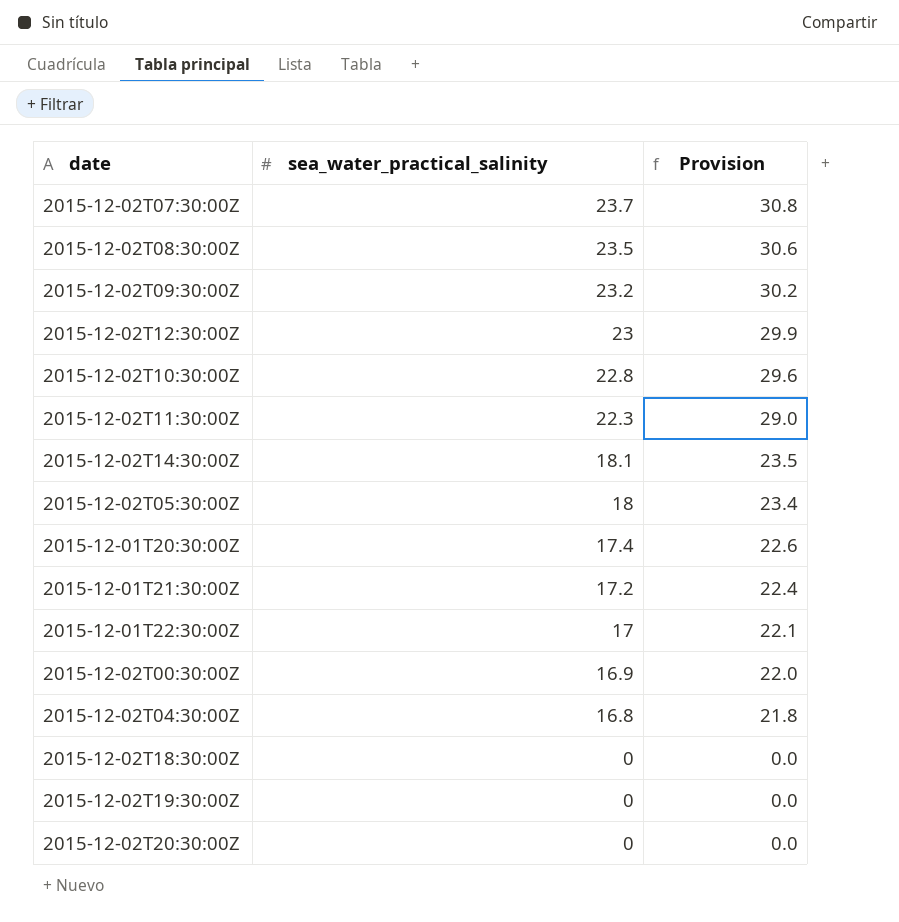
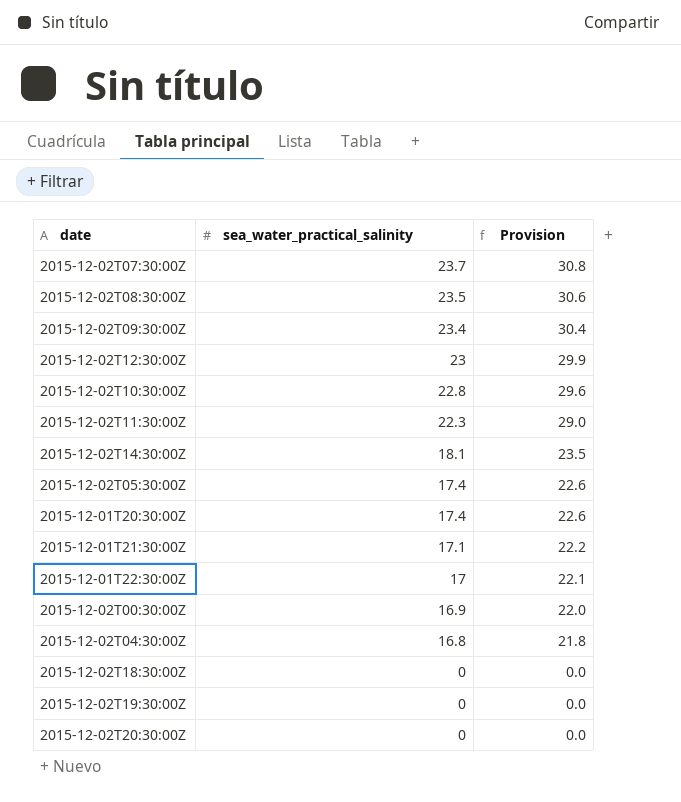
2015-12-02T09:30:00Z | sea_water_practical_salinity: 23.2 -> 23.4
2015-12-02T09:30:00Z | Provision: 30.2 -> 30.4
2015-12-02T05:30:00Z | sea_water_practical_salinity: 18 -> 17.4
2015-12-02T05:30:00Z | Provision: 23.4 -> 22.6
2015-12-01T21:30:00Z | sea_water_practical_salinity: 17.2 -> 17.1
2015-12-01T21:30:00Z | Provision: 22.4 -> 22.2

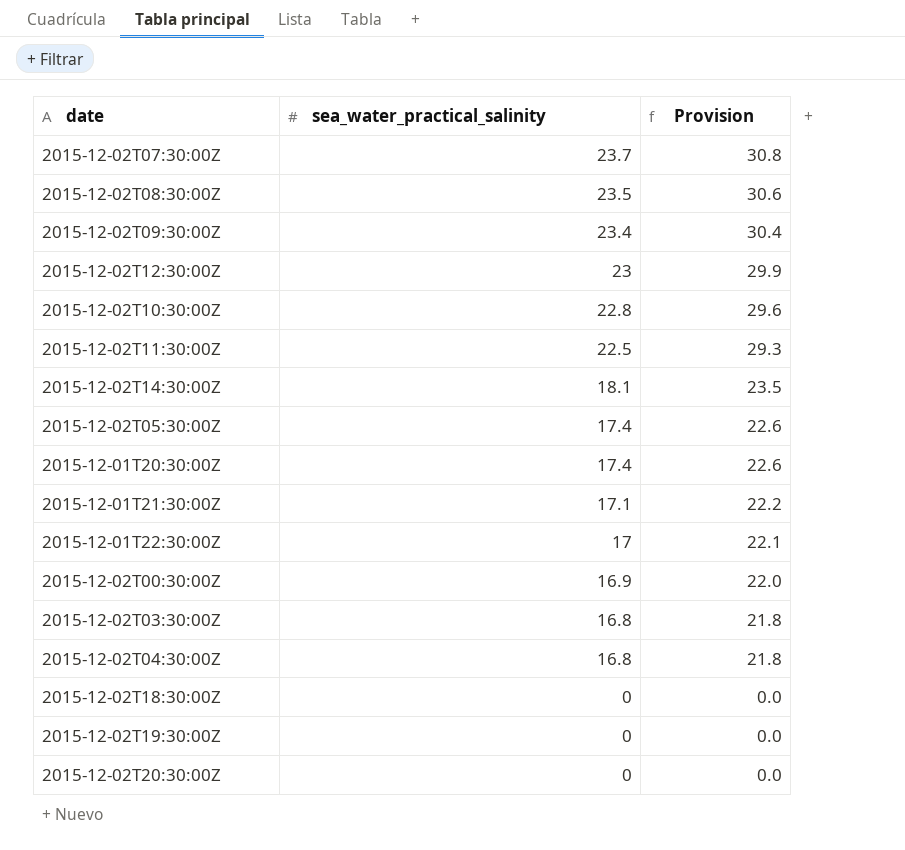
2015-12-02T11:30:00Z | sea_water_practical_salinity: 22.3 -> 22.5
2015-12-02T11:30:00Z | Provision: 29.0 -> 29.3
row 2015-12-02T03:30:00Z: none -> 16.8 | 21.8

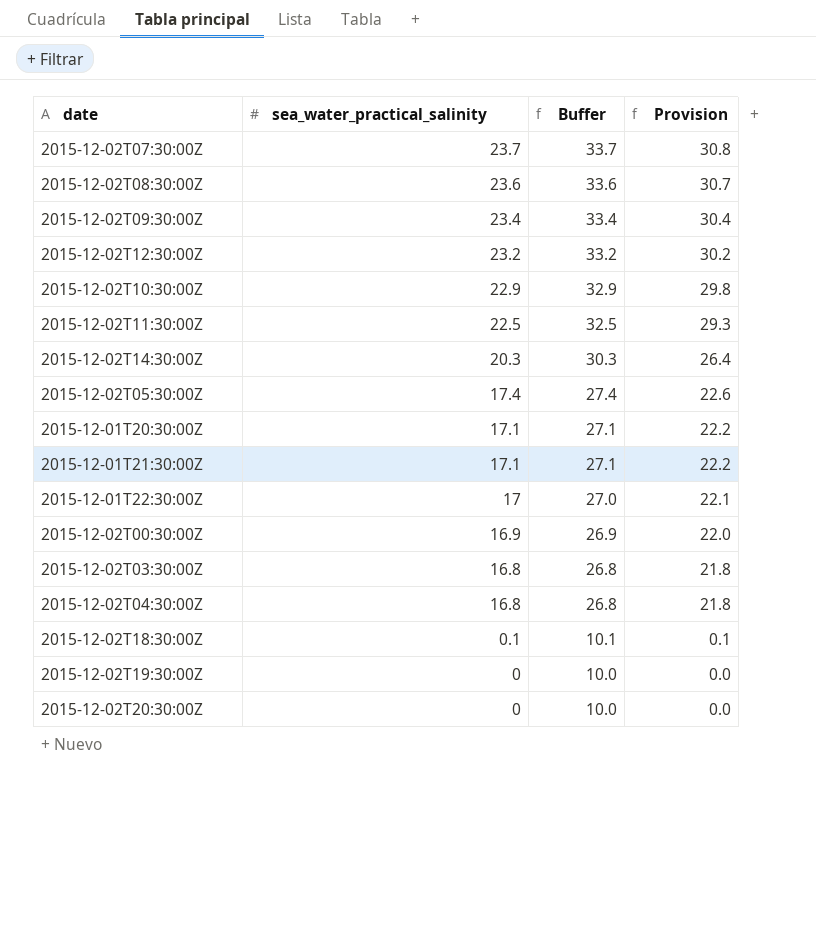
column Buffer | formula: none -> [sea_water_practical_salinity] + 10
2015-12-02T08:30:00Z | sea_water_practical_salinity: 23.5 -> 23.6
2015-12-02T08:30:00Z | Provision: 30.6 -> 30.7
2015-12-02T12:30:00Z | sea_water_practical_salinity: 23 -> 23.2
2015-12-02T12:30:00Z | Provision: 29.9 -> 30.2
2015-12-02T10:30:00Z | sea_water_practical_salinity: 22.8 -> 22.9
2015-12-02T10:30:00Z | Provision: 29.6 -> 29.8
2015-12-02T14:30:00Z | sea_water_practical_salinity: 18.1 -> 20.3
2015-12-02T14:30:00Z | Provision: 23.5 -> 26.4
2015-12-01T20:30:00Z | sea_water_practical_salinity: 17.4 -> 17.1
2015-12-01T20:30:00Z | Provision: 22.6 -> 22.2
2015-12-02T18:30:00Z | sea_water_practical_salinity: 0 -> 0.1
2015-12-02T18:30:00Z | Provision: 0.0 -> 0.1

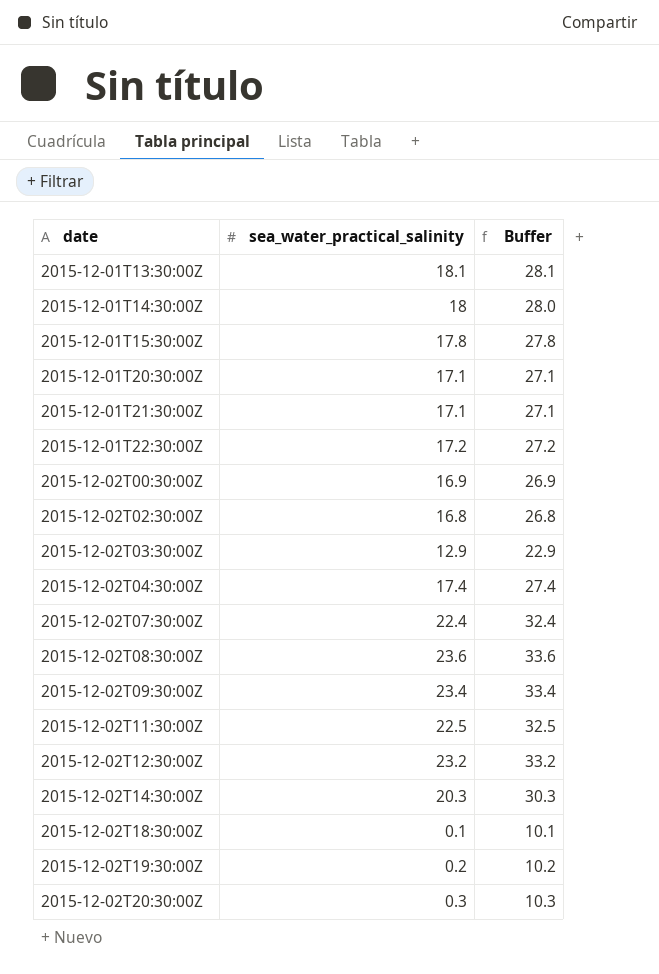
row order: sea_water_practical_salinity descending -> date ascending
column Provision | formula: [sea_water_practical_salinity] * 1.3 -> none
row 2015-12-02T10:30:00Z: 22.9 | 32.9 | 29.8 -> none
row 2015-12-02T05:30:00Z: 17.4 | 27.4 | 22.6 -> none
row 2015-12-01T13:30:00Z: none -> 18.1 | 28.1
row 2015-12-01T14:30:00Z: none -> 18 | 28.0
row 2015-12-01T15:30:00Z: none -> 17.8 | 27.8
2015-12-01T22:30:00Z | sea_water_practical_salinity: 17 -> 17.2
2015-12-01T22:30:00Z | Buffer: 27.0 -> 27.2
row 2015-12-02T02:30:00Z: none -> 16.8 | 26.8
2015-12-02T03:30:00Z | sea_water_practical_salinity: 16.8 -> 12.9
2015-12-02T03:30:00Z | Buffer: 26.8 -> 22.9
2015-12-02T04:30:00Z | sea_water_practical_salinity: 16.8 -> 17.4
2015-12-02T04:30:00Z | Buffer: 26.8 -> 27.4
2015-12-02T07:30:00Z | sea_water_practical_salinity: 23.7 -> 22.4
2015-12-02T07:30:00Z | Buffer: 33.7 -> 32.4
2015-12-02T19:30:00Z | sea_water_practical_salinity: 0 -> 0.2
2015-12-02T19:30:00Z | Buffer: 10.0 -> 10.2
2015-12-02T20:30:00Z | sea_water_practical_salinity: 0 -> 0.3
2015-12-02T20:30:00Z | Buffer: 10.0 -> 10.3

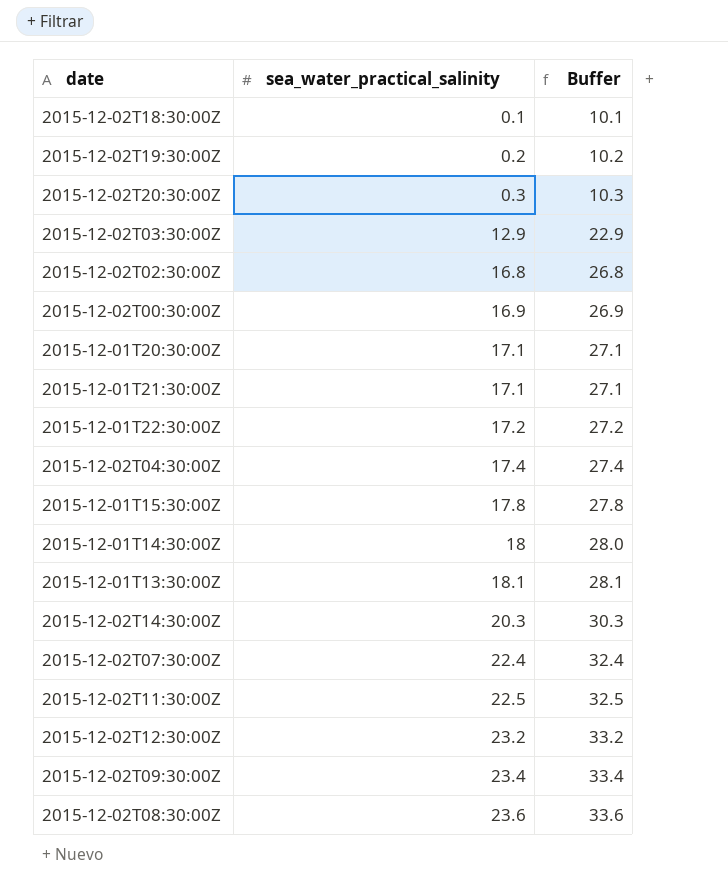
row order: date ascending -> sea_water_practical_salinity ascending

